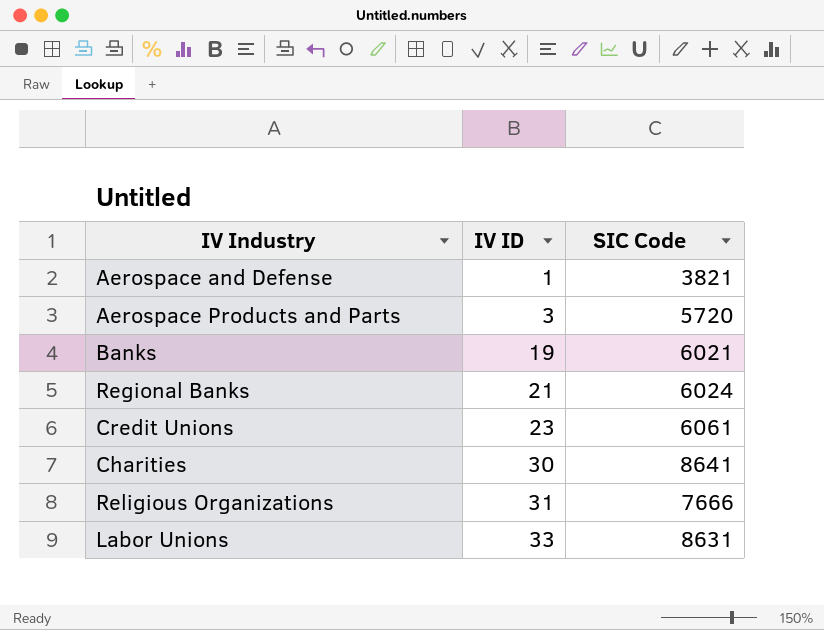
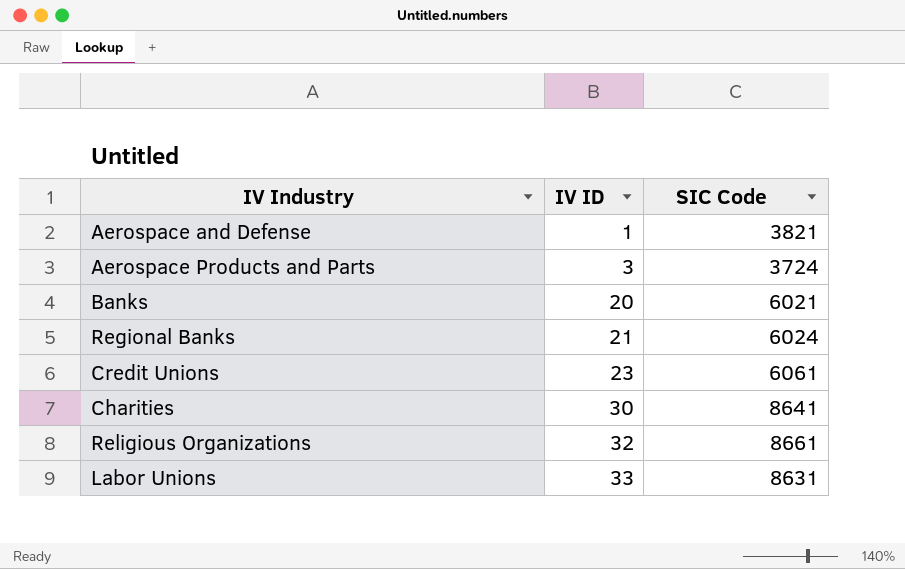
Aerospace Products and Parts | SIC Code: 5720 -> 3724
Banks | IV ID: 19 -> 20
Religious Organizations | IV ID: 31 -> 32
Religious Organizations | SIC Code: 7666 -> 8661

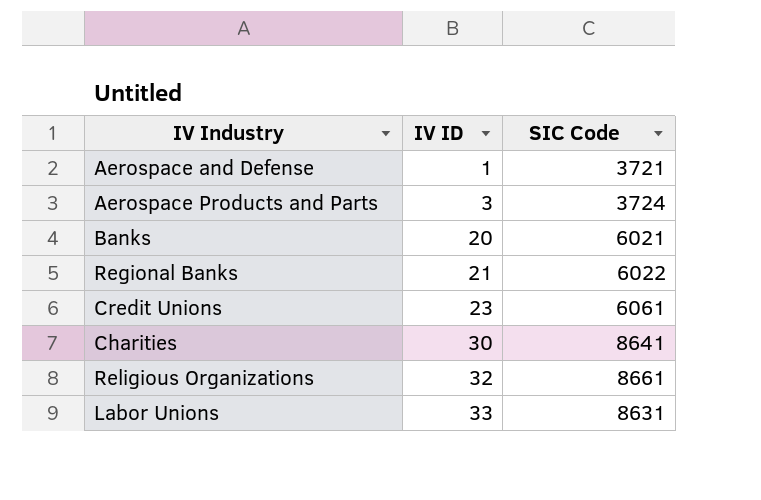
Aerospace and Defense | SIC Code: 3821 -> 3721
Regional Banks | SIC Code: 6024 -> 6022

